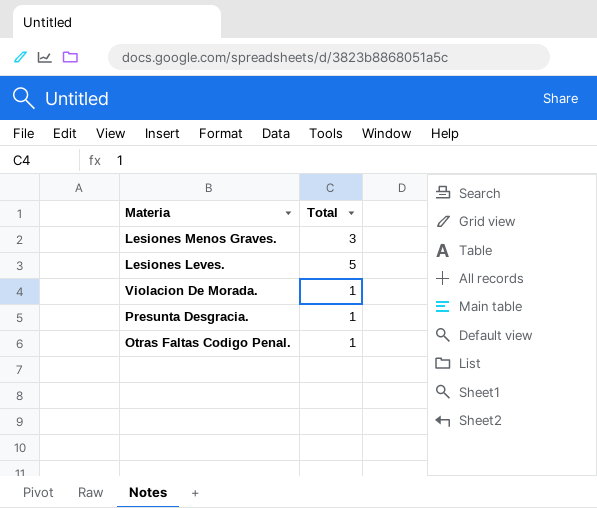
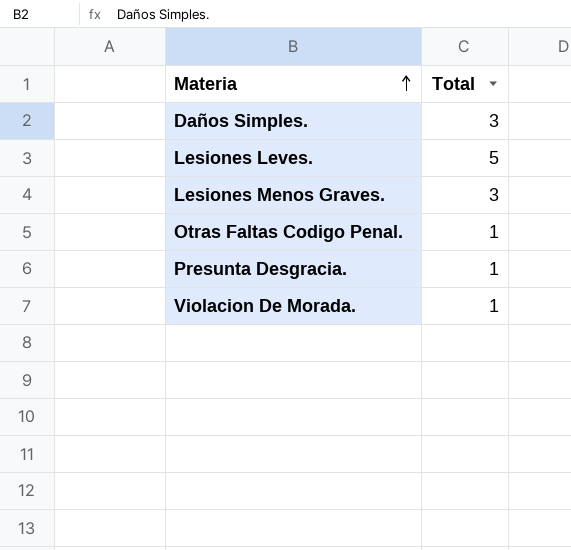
row order: none -> Materia ascending
row Daños Simples.: none -> 3

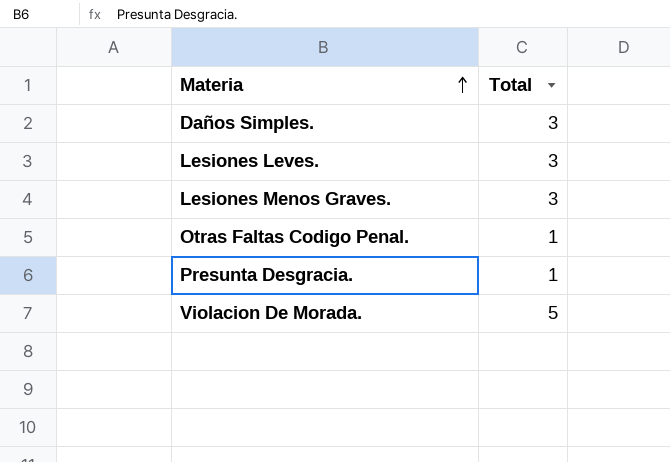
Lesiones Leves. | Total: 5 -> 3
Violacion De Morada. | Total: 1 -> 5

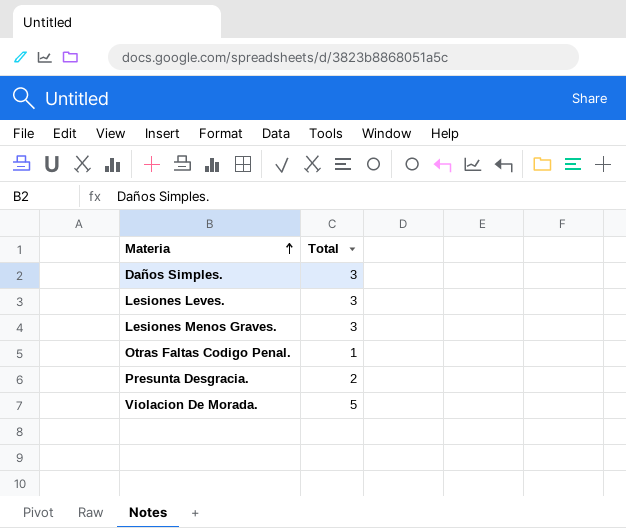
Presunta Desgracia. | Total: 1 -> 2

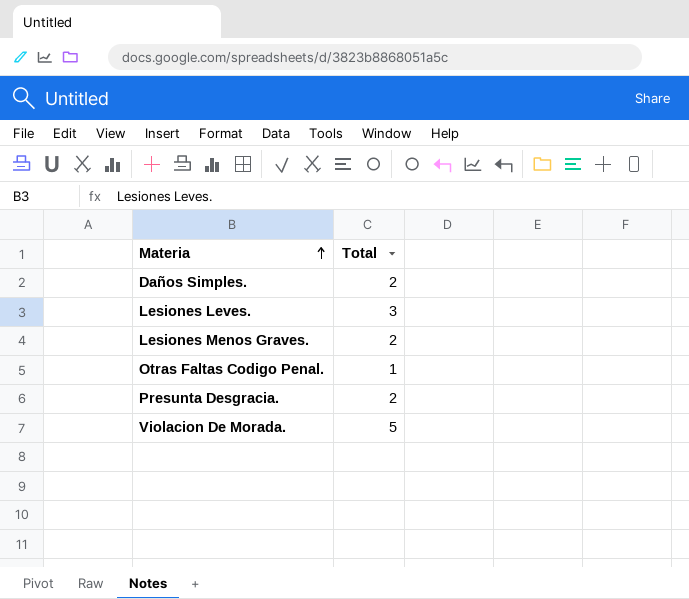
Daños Simples. | Total: 3 -> 2
Lesiones Menos Graves. | Total: 3 -> 2

